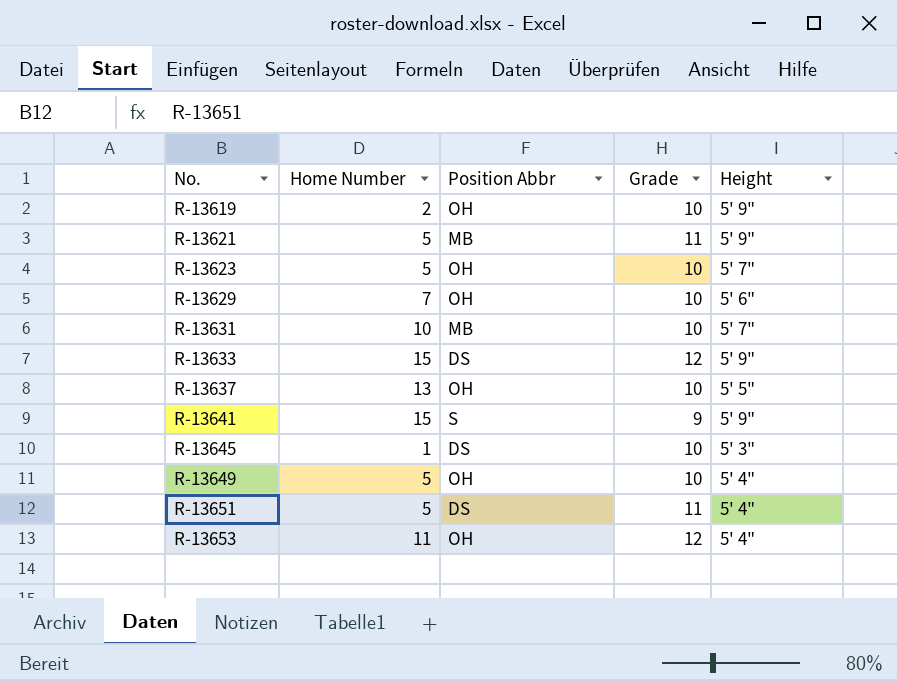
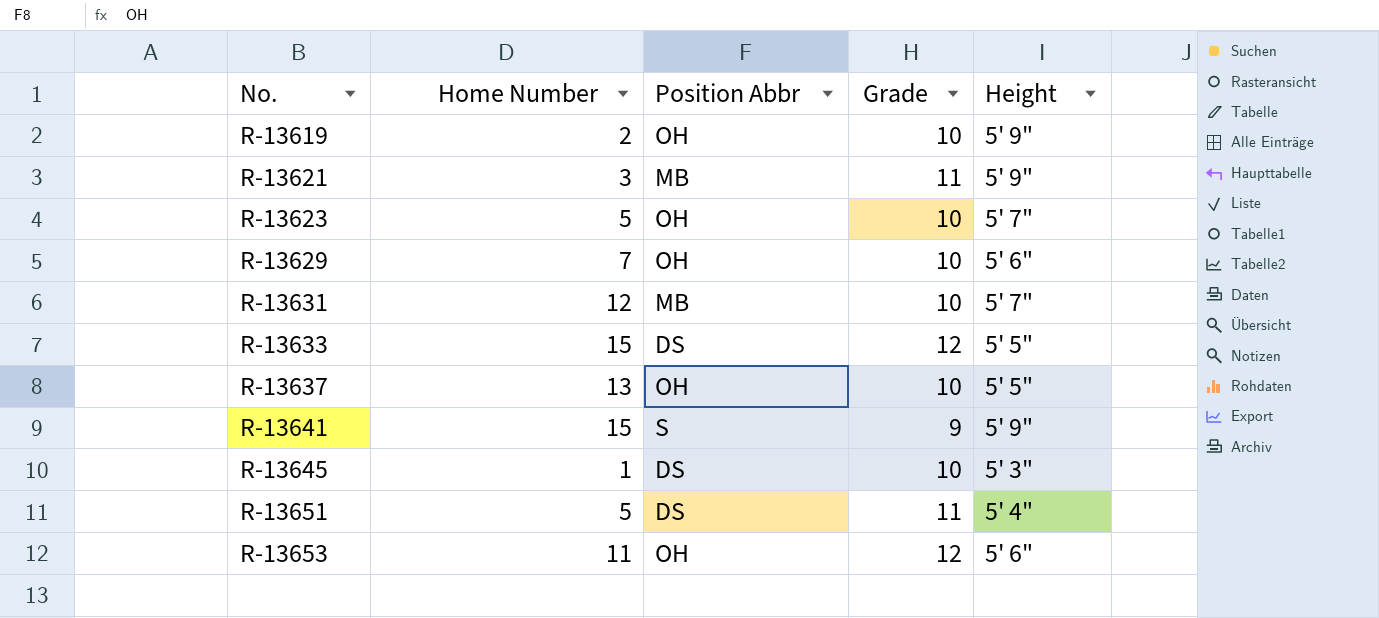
row R-13649: 5 | OH | 10 | 5' 4" -> none
R-13621 | Home Number: 5 -> 3
R-13631 | Home Number: 10 -> 12
R-13633 | Height: 5' 9" -> 5' 5"
R-13653 | Height: 5' 4" -> 5' 6"

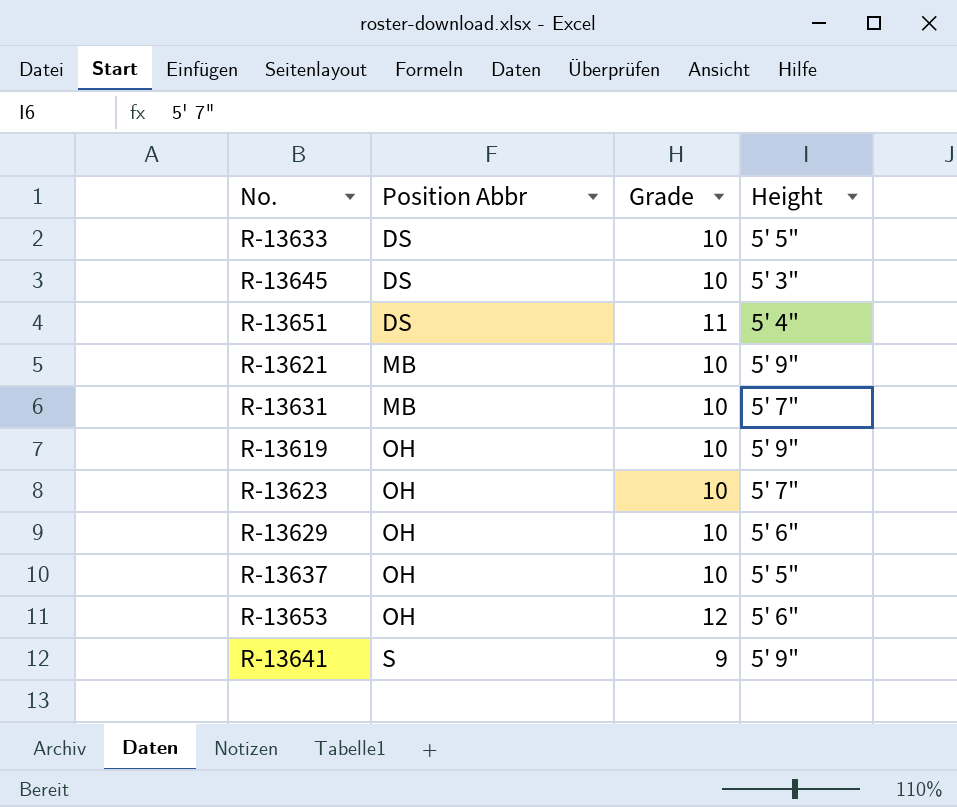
row order: No. ascending -> Position Abbr ascending
column Home Number | position: 2 -> none
R-13633 | Grade: 12 -> 10
R-13621 | Grade: 11 -> 10

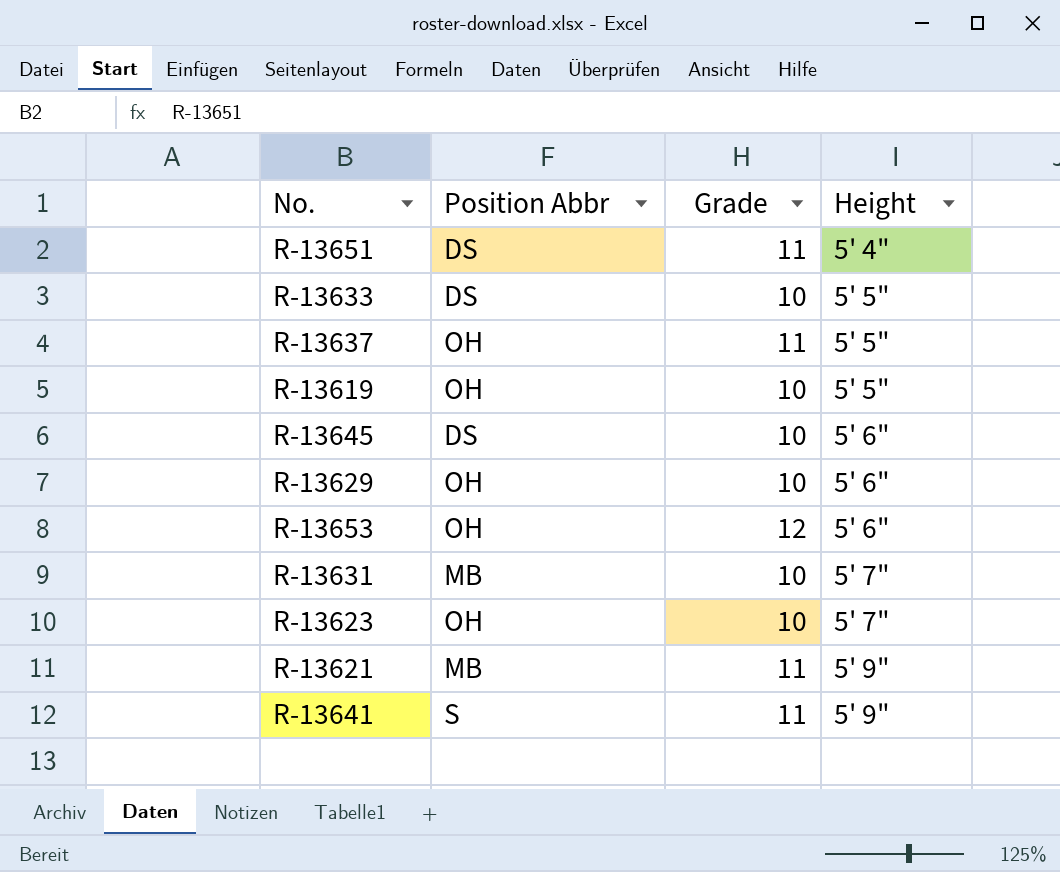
row order: Position Abbr ascending -> Height ascending
R-13637 | Grade: 10 -> 11
R-13619 | Height: 5' 9" -> 5' 5"
R-13645 | Height: 5' 3" -> 5' 6"
R-13621 | Grade: 10 -> 11
R-13641 | Grade: 9 -> 11

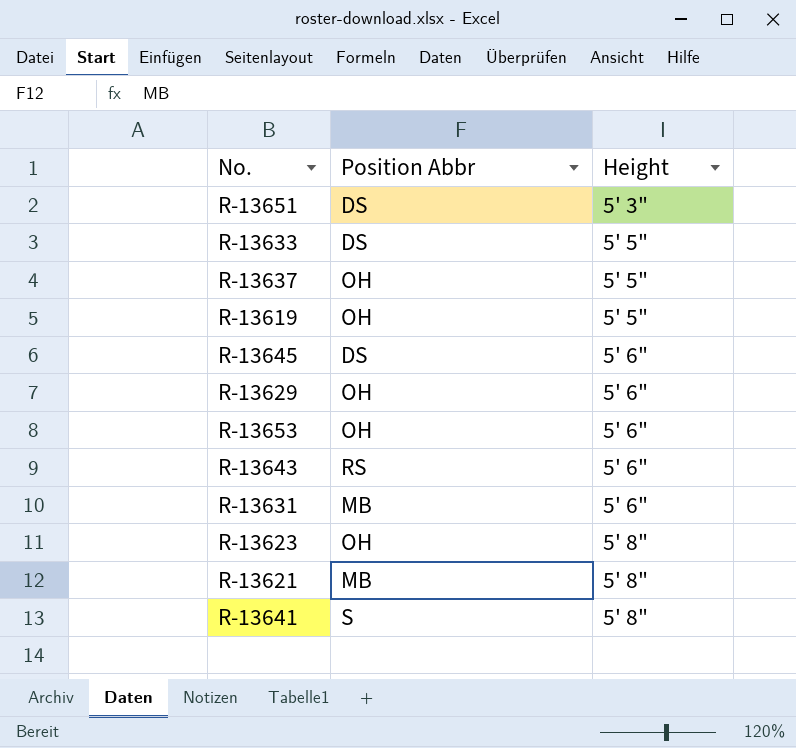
column Grade | position: 3 -> none
R-13651 | Height: 5' 4" -> 5' 3"
row R-13643: none -> RS | 5' 6"
R-13631 | Height: 5' 7" -> 5' 6"
R-13623 | Height: 5' 7" -> 5' 8"
R-13621 | Height: 5' 9" -> 5' 8"
R-13641 | Height: 5' 9" -> 5' 8"

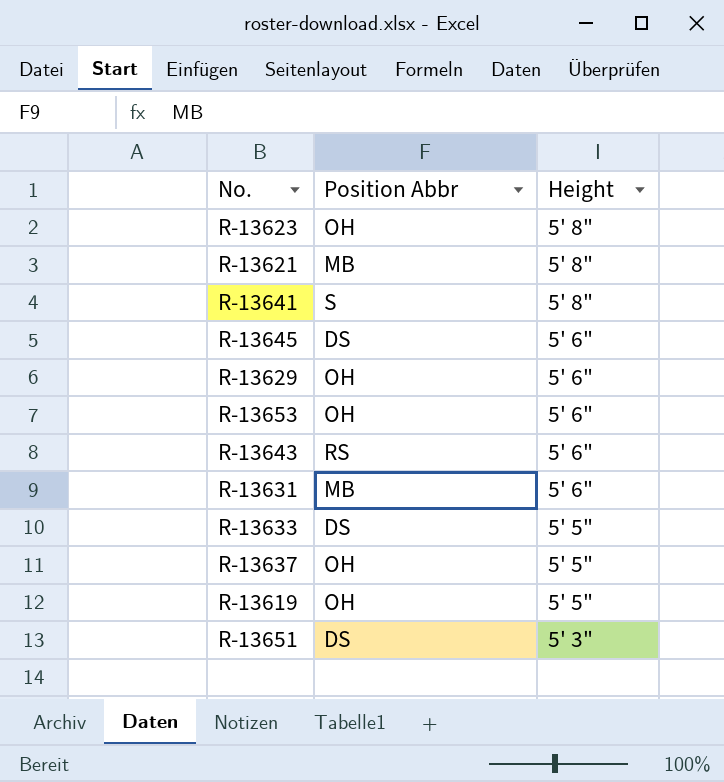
row order: Height ascending -> Height descending

